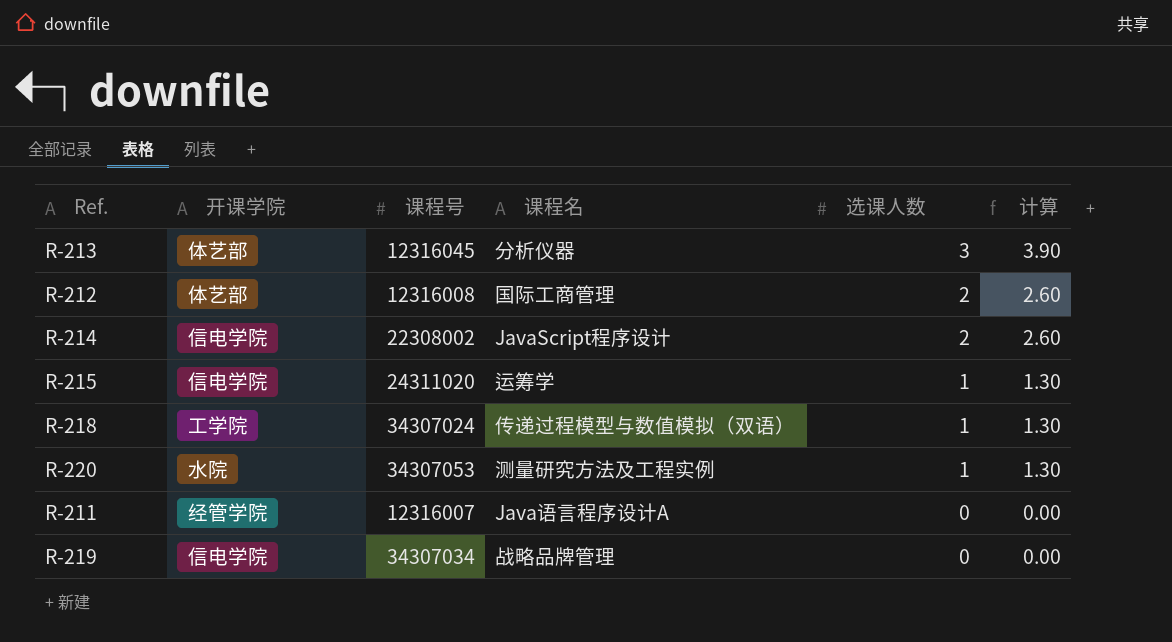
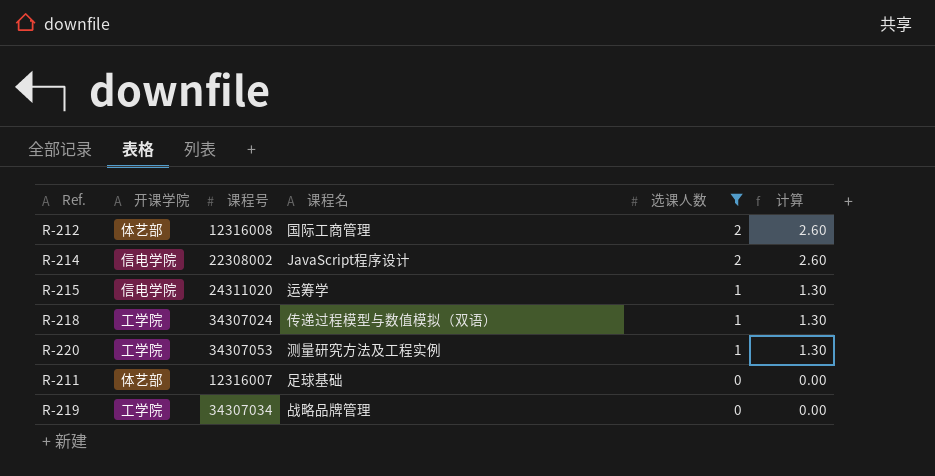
filter: none -> 选课人数 != 3
R-220 | 开课学院: 水院 -> 工学院
R-211 | 开课学院: 经管学院 -> 体艺部
R-211 | 课程名: Java语言程序设计A -> 足球基础
R-219 | 开课学院: 信电学院 -> 工学院

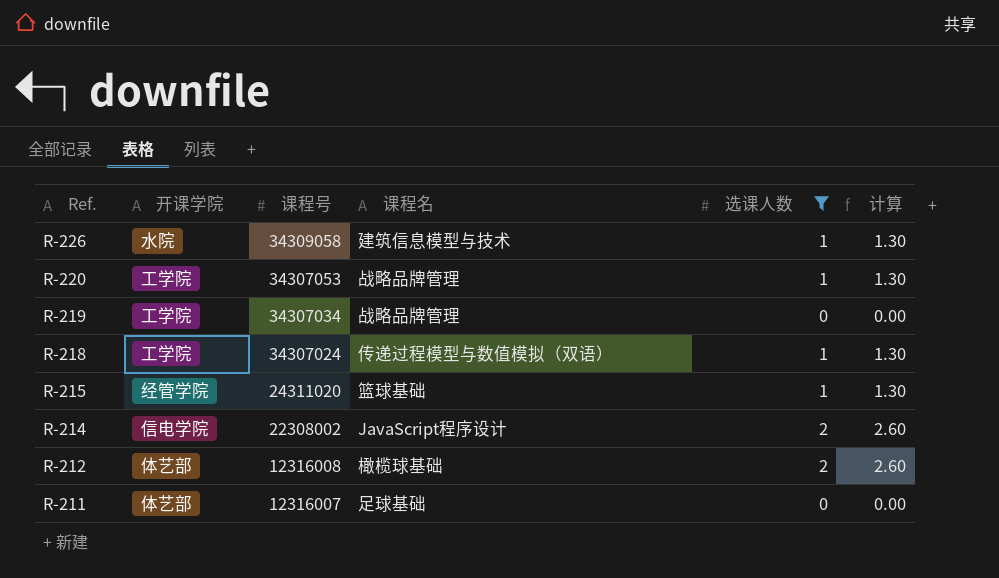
row order: 选课人数 descending -> Ref. descending
row R-226: none -> 水院 | 34309058 | 建筑信息模型与技术 | 1 | 1.30
R-220 | 课程名: 测量研究方法及工程实例 -> 战略品牌管理
R-215 | 开课学院: 信电学院 -> 经管学院
R-215 | 课程名: 运筹学 -> 篮球基础
R-212 | 课程名: 国际工商管理 -> 橄榄球基础

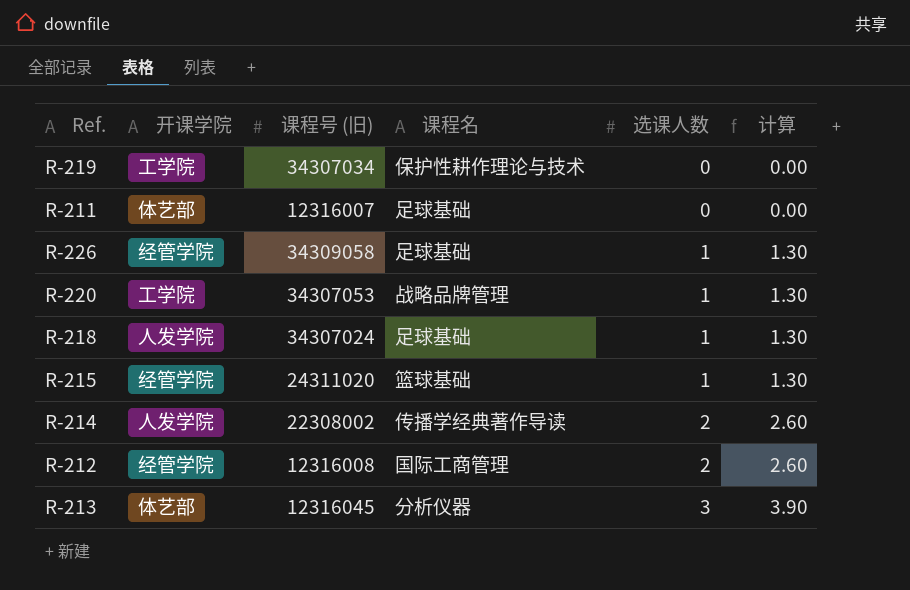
filter: 选课人数 != 3 -> none
row order: Ref. descending -> 选课人数 ascending
column name: 课程号 -> 课程号 (旧)
R-219 | 课程名: 战略品牌管理 -> 保护性耕作理论与技术
R-226 | 开课学院: 水院 -> 经管学院
R-226 | 课程名: 建筑信息模型与技术 -> 足球基础
R-218 | 开课学院: 工学院 -> 人发学院
R-218 | 课程名: 传递过程模型与数值模拟（双语） -> 足球基础
R-214 | 开课学院: 信电学院 -> 人发学院
R-214 | 课程名: JavaScript程序设计 -> 传播学经典著作导读
R-212 | 开课学院: 体艺部 -> 经管学院
R-212 | 课程名: 橄榄球基础 -> 国际工商管理

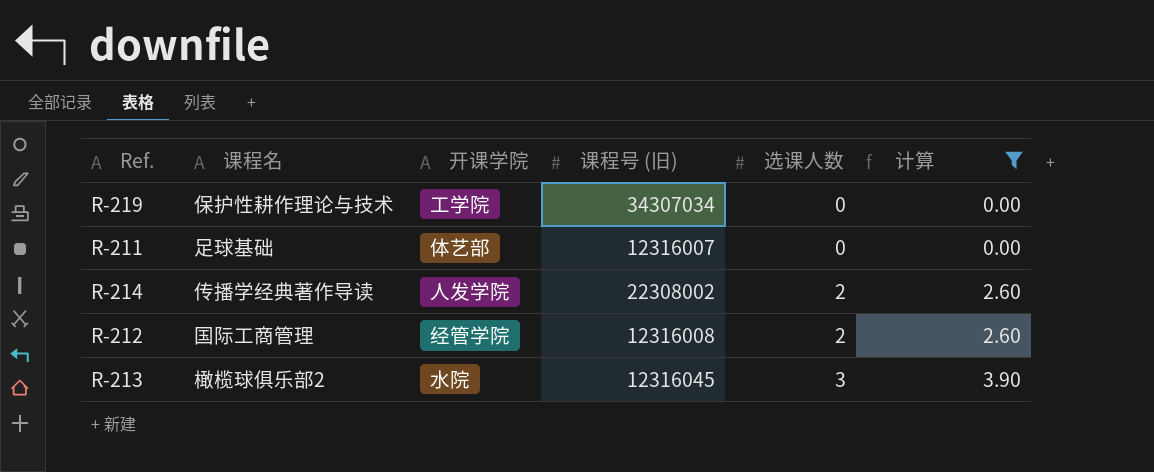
filter: none -> 计算 != 1.30
column 课程名 | position: 4 -> 2
R-213 | 课程名: 分析仪器 -> 橄榄球俱乐部2
R-213 | 开课学院: 体艺部 -> 水院

